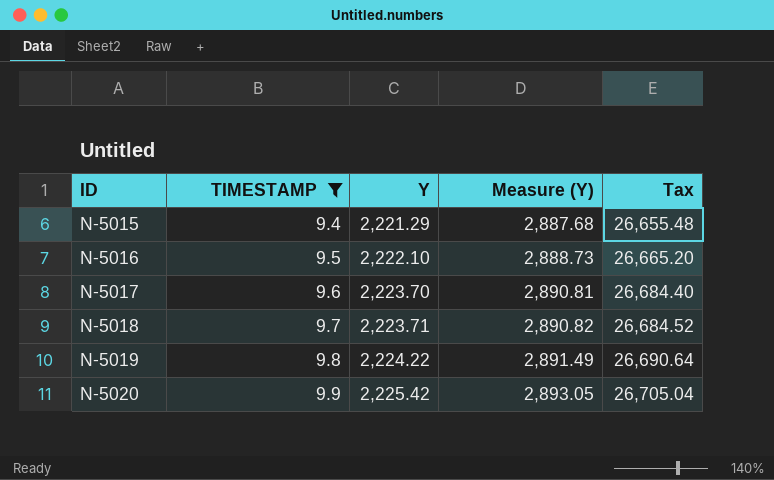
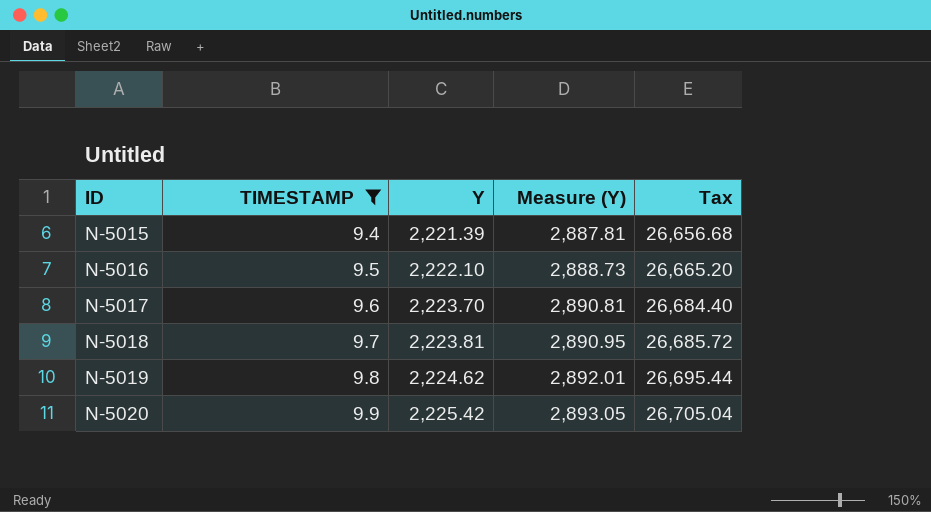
N-5015 | Y: 2,221.29 -> 2,221.39
N-5015 | Measure (Y): 2,887.68 -> 2,887.81
N-5015 | Tax: 26,655.48 -> 26,656.68
N-5018 | Y: 2,223.71 -> 2,223.81
N-5018 | Measure (Y): 2,890.82 -> 2,890.95
N-5018 | Tax: 26,684.52 -> 26,685.72
N-5019 | Y: 2,224.22 -> 2,224.62
N-5019 | Measure (Y): 2,891.49 -> 2,892.01
N-5019 | Tax: 26,690.64 -> 26,695.44

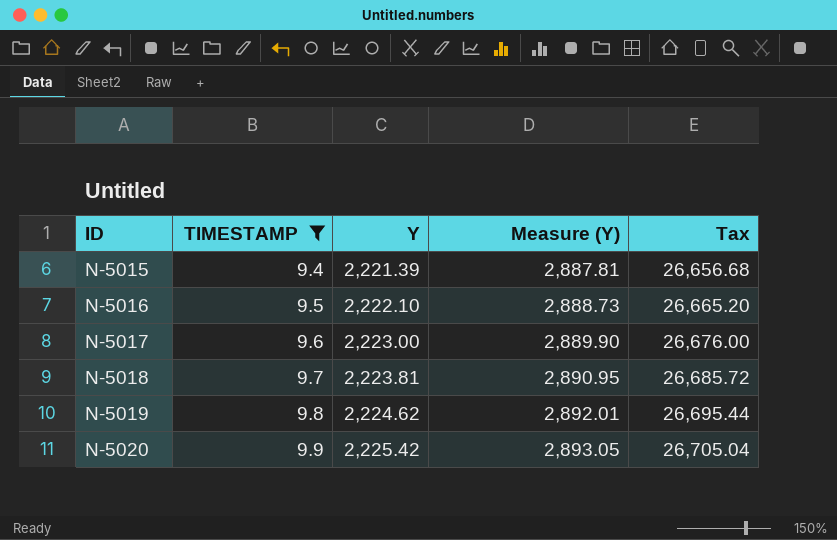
N-5017 | Y: 2,223.70 -> 2,223.00
N-5017 | Measure (Y): 2,890.81 -> 2,889.90
N-5017 | Tax: 26,684.40 -> 26,676.00

